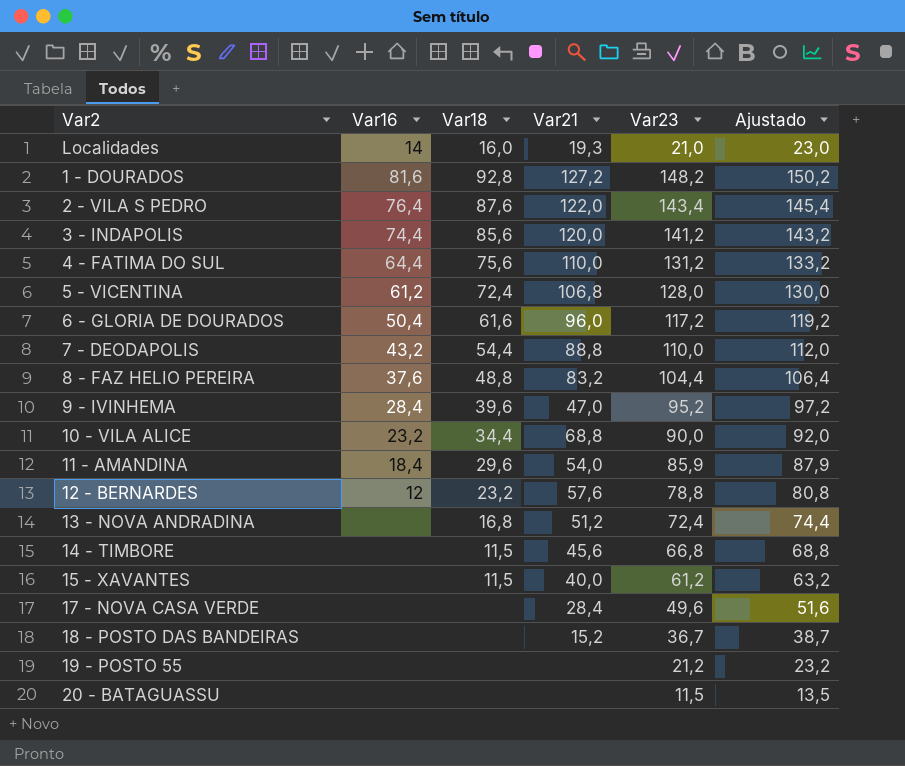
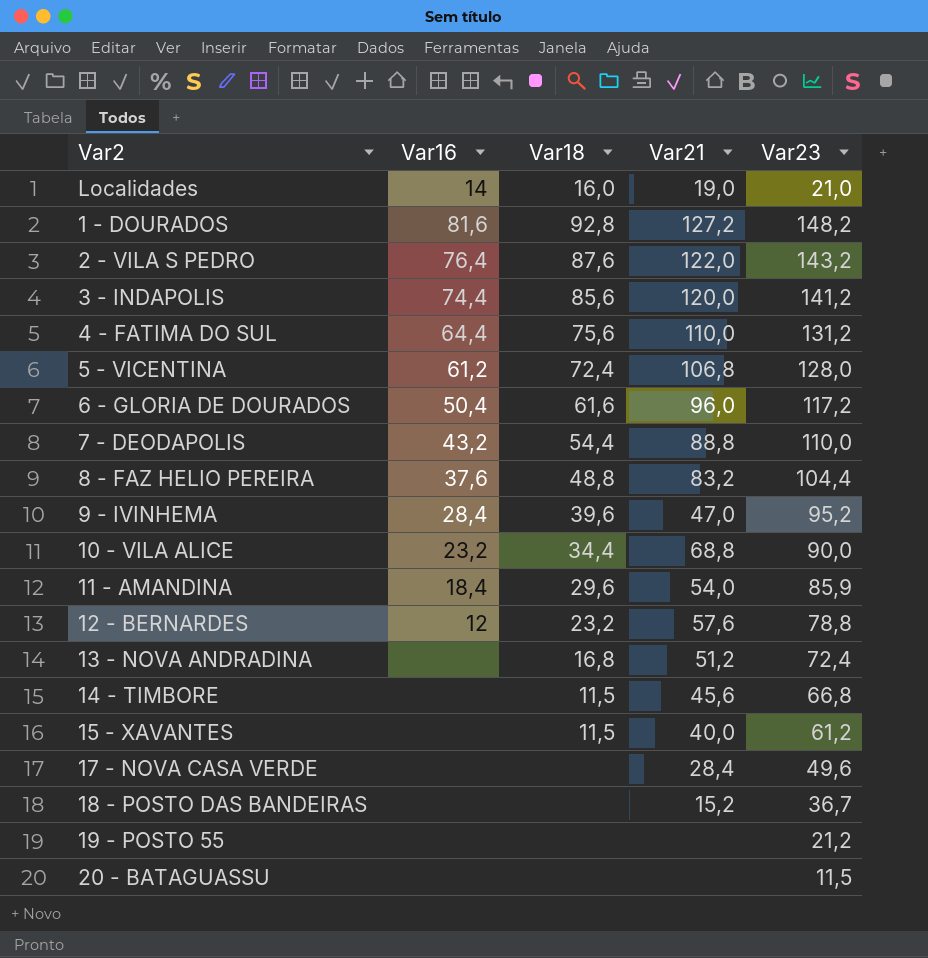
column Ajustado | formula: [Var23] + 2 -> none
Localidades | Var21: 19,3 -> 19,0
2 - VILA S PEDRO | Var23: 143,4 -> 143,2

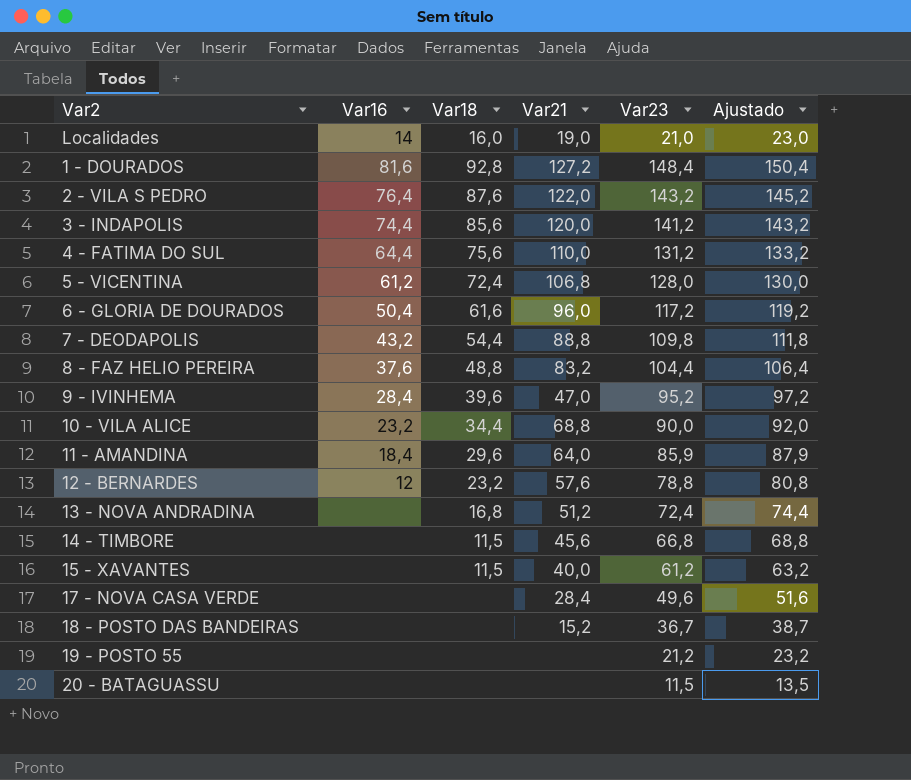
column Ajustado | formula: none -> [Var23] + 2
1 - DOURADOS | Var23: 148,2 -> 148,4
7 - DEODAPOLIS | Var23: 110,0 -> 109,8
11 - AMANDINA | Var21: 54,0 -> 64,0

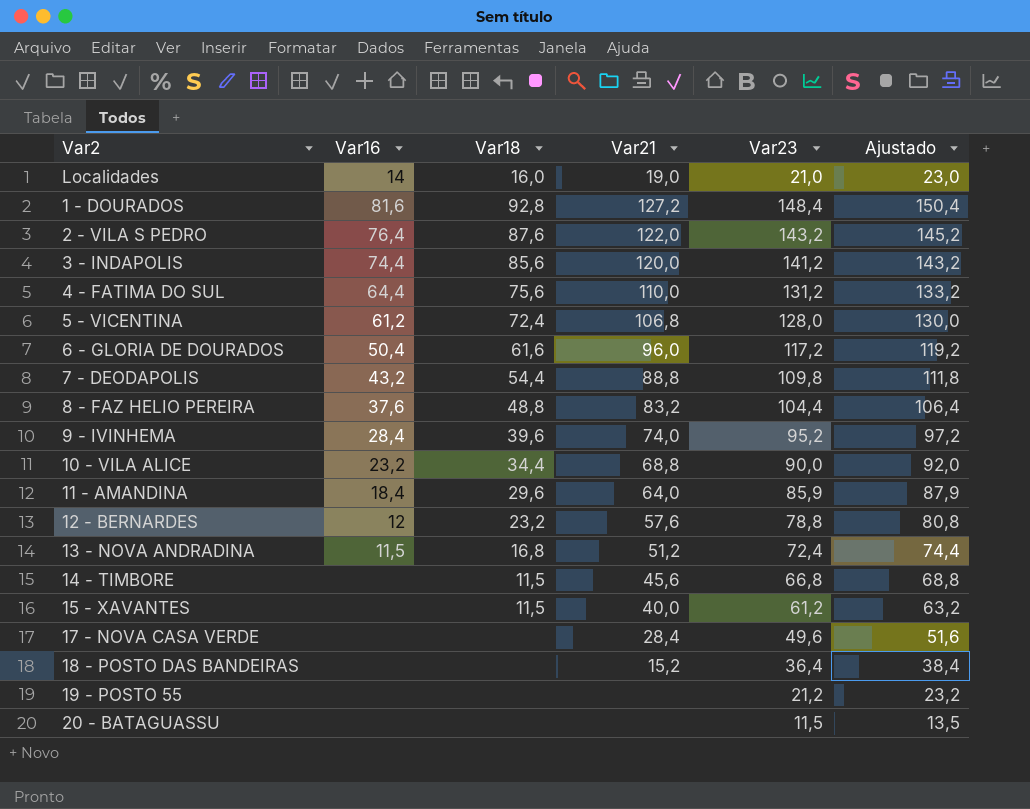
9 - IVINHEMA | Var21: 47,0 -> 74,0
13 - NOVA ANDRADINA | Var16: none -> 11,5
18 - POSTO DAS BANDEIRAS | Var23: 36,7 -> 36,4
18 - POSTO DAS BANDEIRAS | Ajustado: 38,7 -> 38,4

